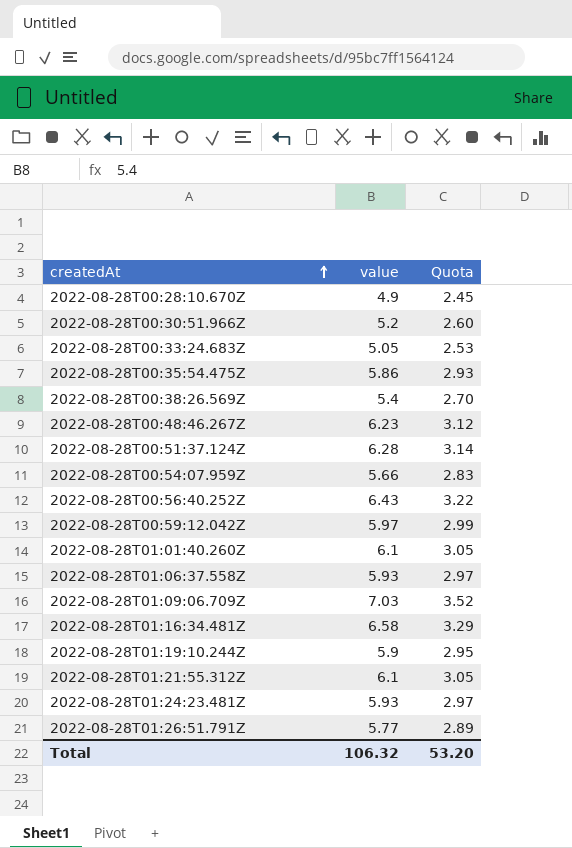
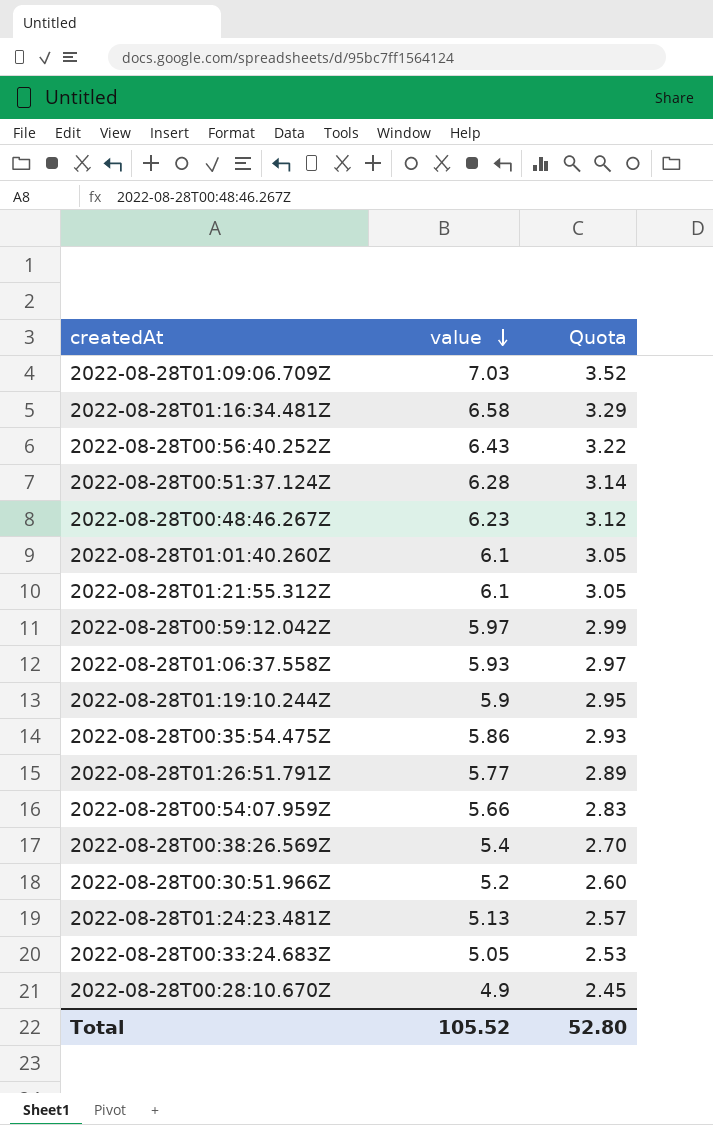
row order: createdAt ascending -> value descending
2022-08-28T01:24:23.481Z | value: 5.93 -> 5.13
2022-08-28T01:24:23.481Z | Quota: 2.97 -> 2.57
Total | value: 106.32 -> 105.52
Total | Quota: 53.20 -> 52.80

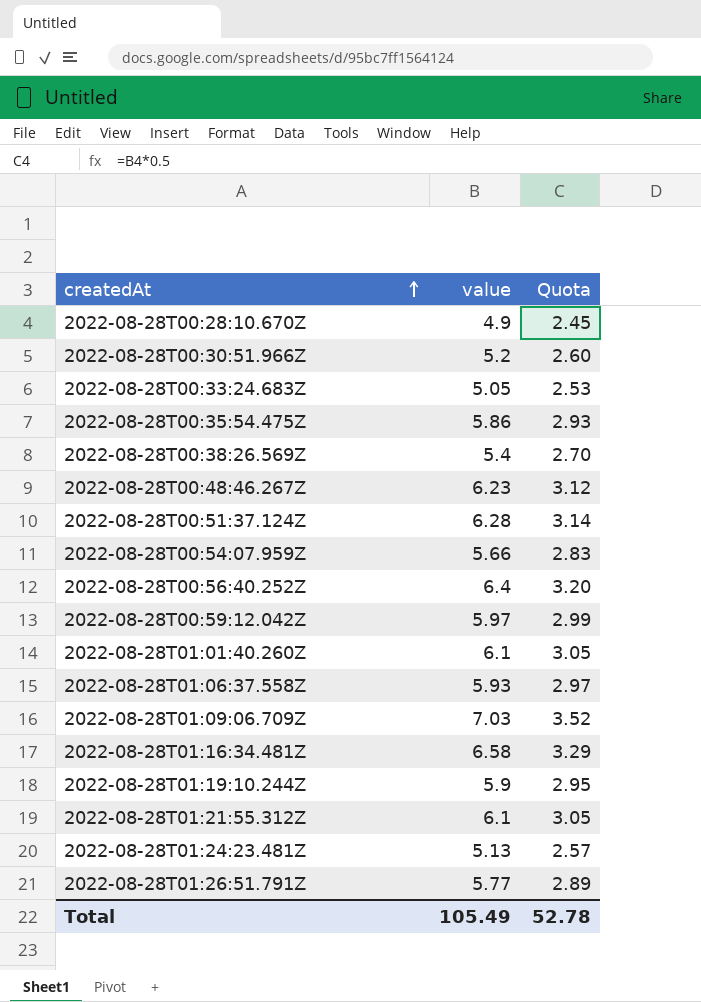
row order: value descending -> createdAt ascending
2022-08-28T00:56:40.252Z | value: 6.43 -> 6.4
2022-08-28T00:56:40.252Z | Quota: 3.22 -> 3.20
Total | value: 105.52 -> 105.49
Total | Quota: 52.80 -> 52.78

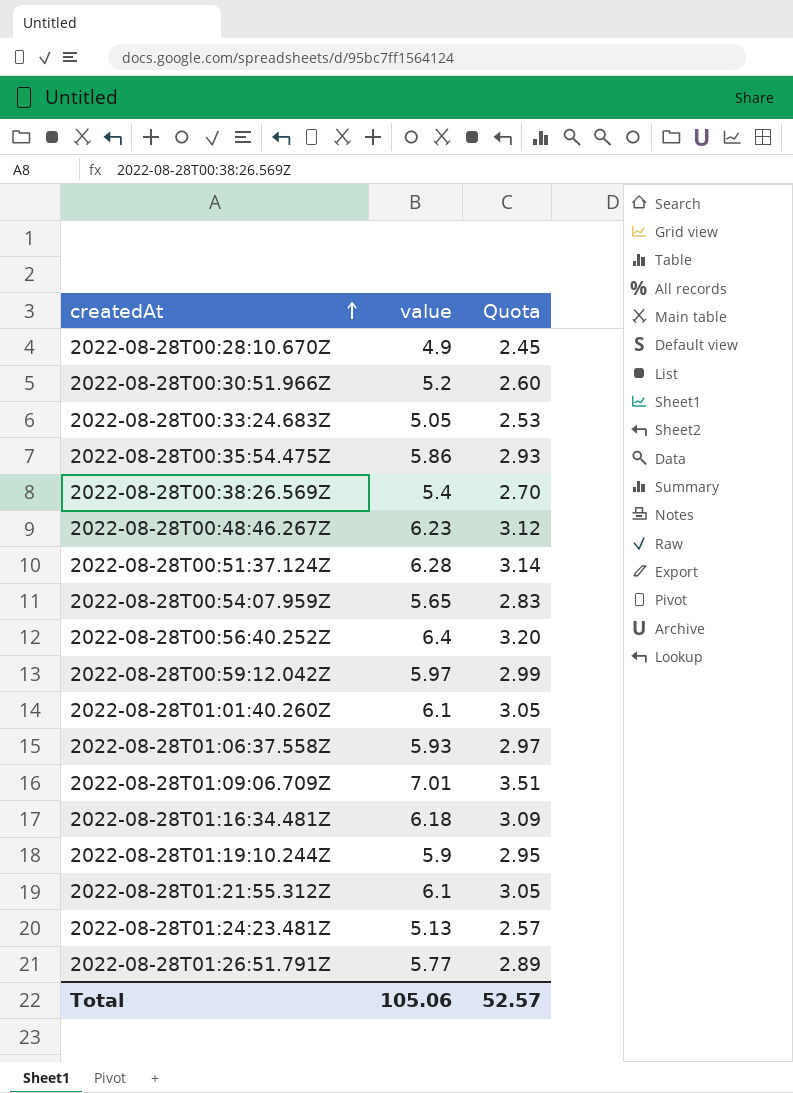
2022-08-28T00:54:07.959Z | value: 5.66 -> 5.65
2022-08-28T01:09:06.709Z | value: 7.03 -> 7.01
2022-08-28T01:09:06.709Z | Quota: 3.52 -> 3.51
2022-08-28T01:16:34.481Z | value: 6.58 -> 6.18
2022-08-28T01:16:34.481Z | Quota: 3.29 -> 3.09
Total | value: 105.49 -> 105.06
Total | Quota: 52.78 -> 52.57

